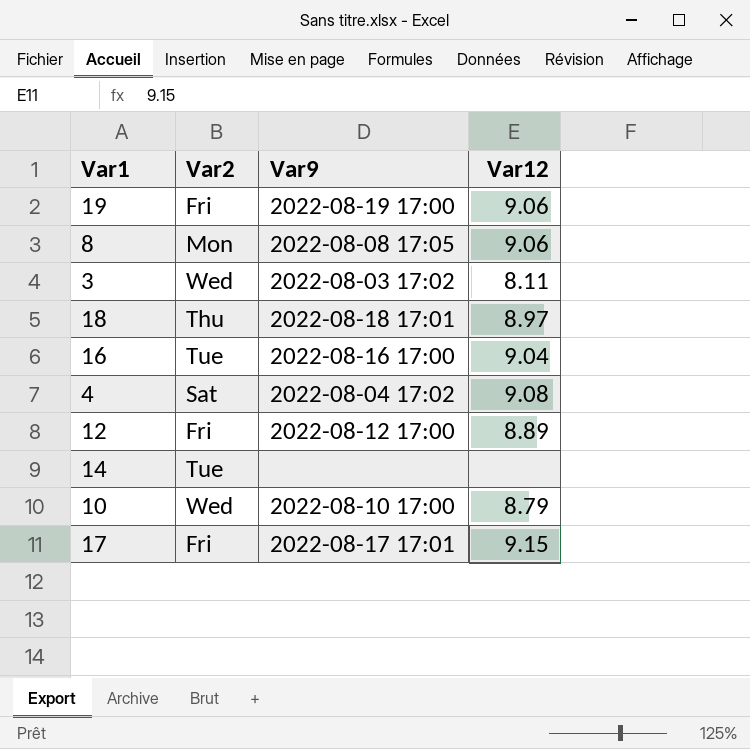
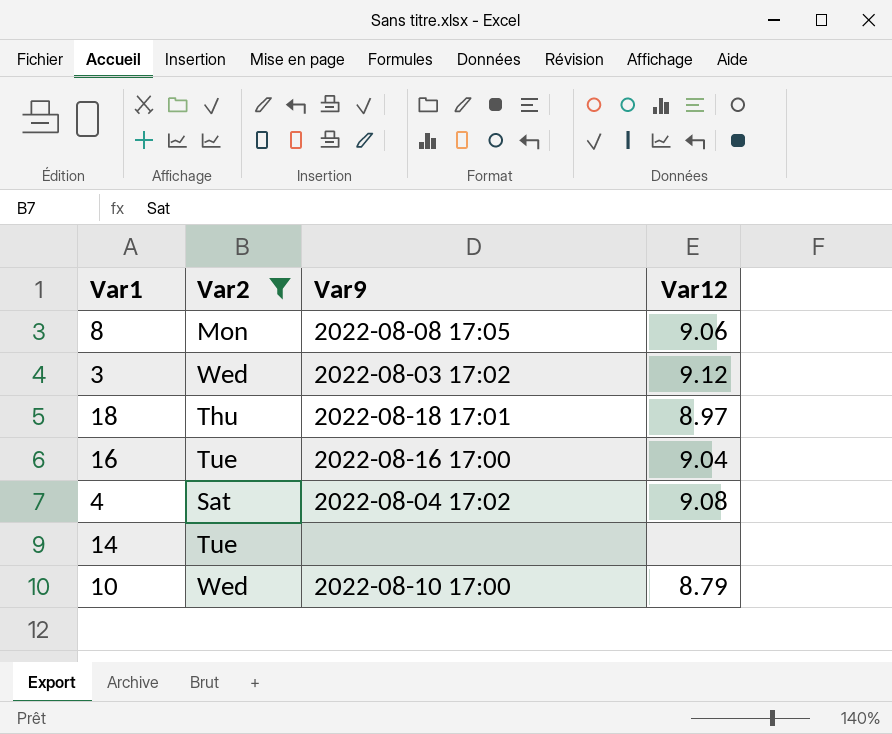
filter: none -> Var2 != Fri
3 | Var12: 8.11 -> 9.12

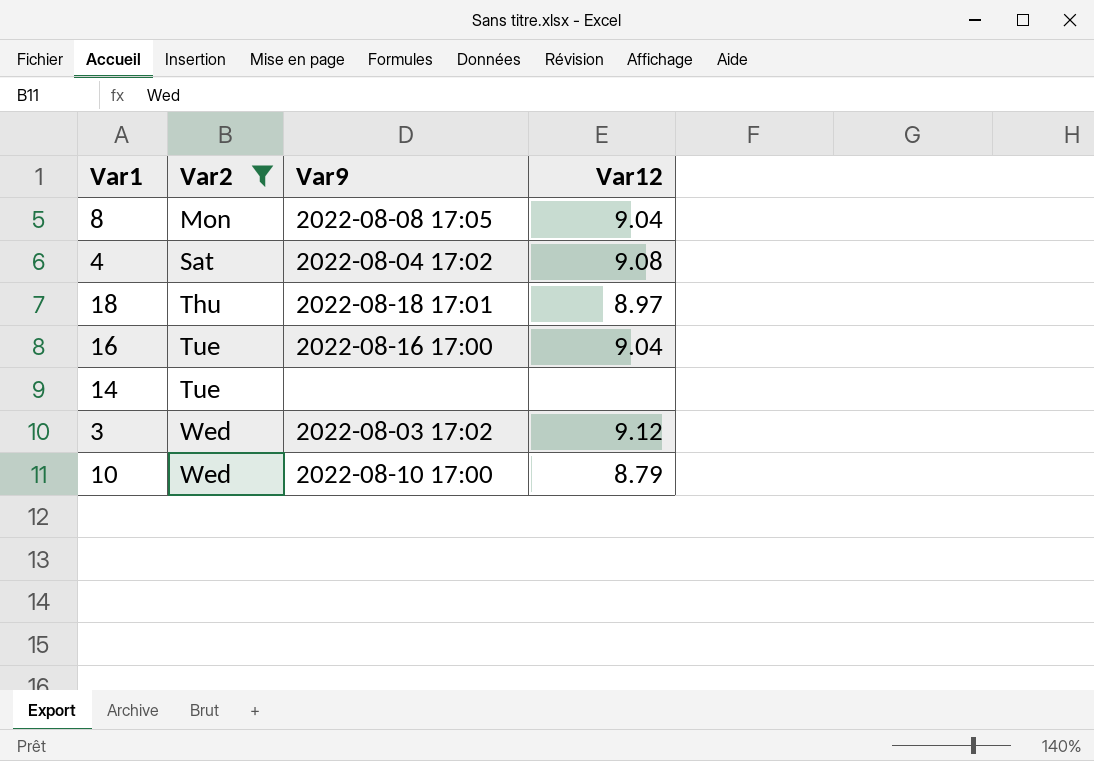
row order: none -> Var2 ascending
8 | Var12: 9.06 -> 9.04

